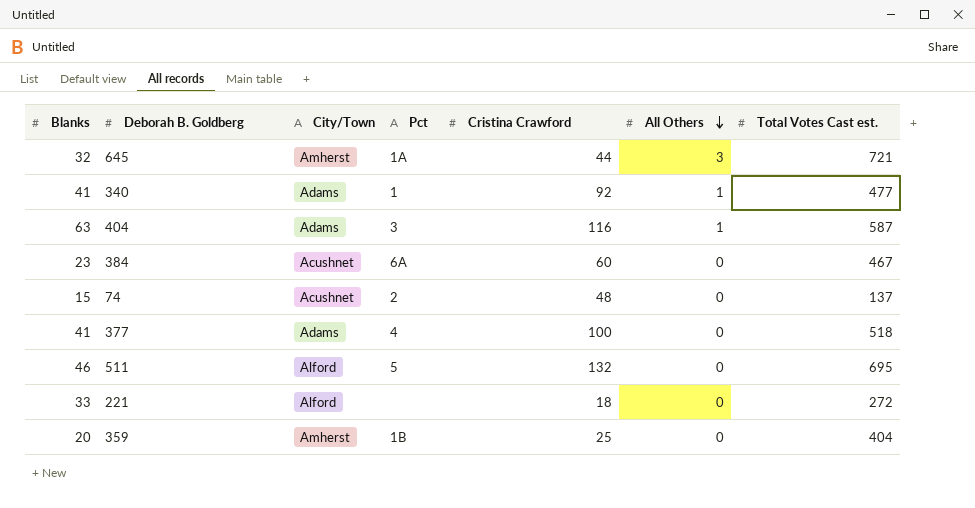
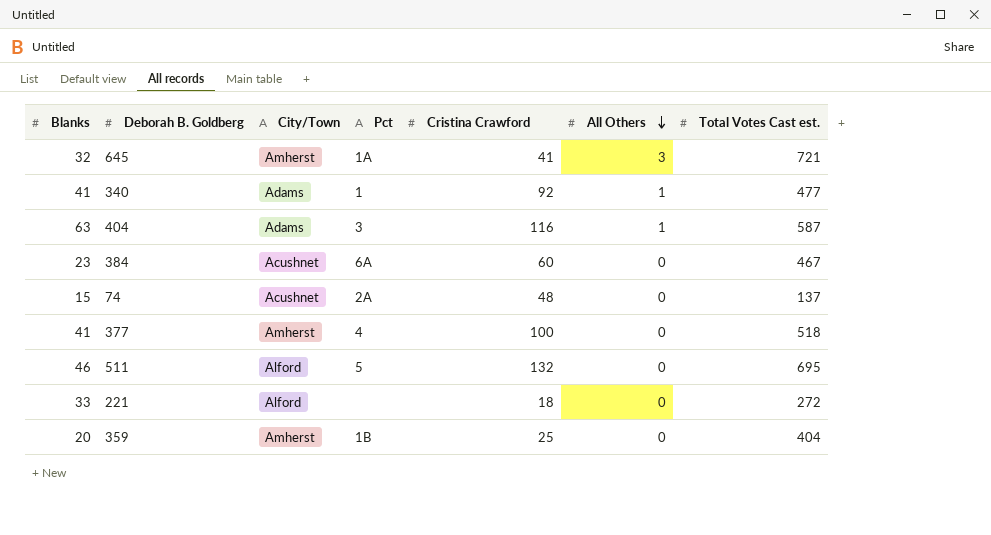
645 | Cristina Crawford: 44 -> 41
74 | Pct: 2 -> 2A
377 | City/Town: Adams -> Amherst

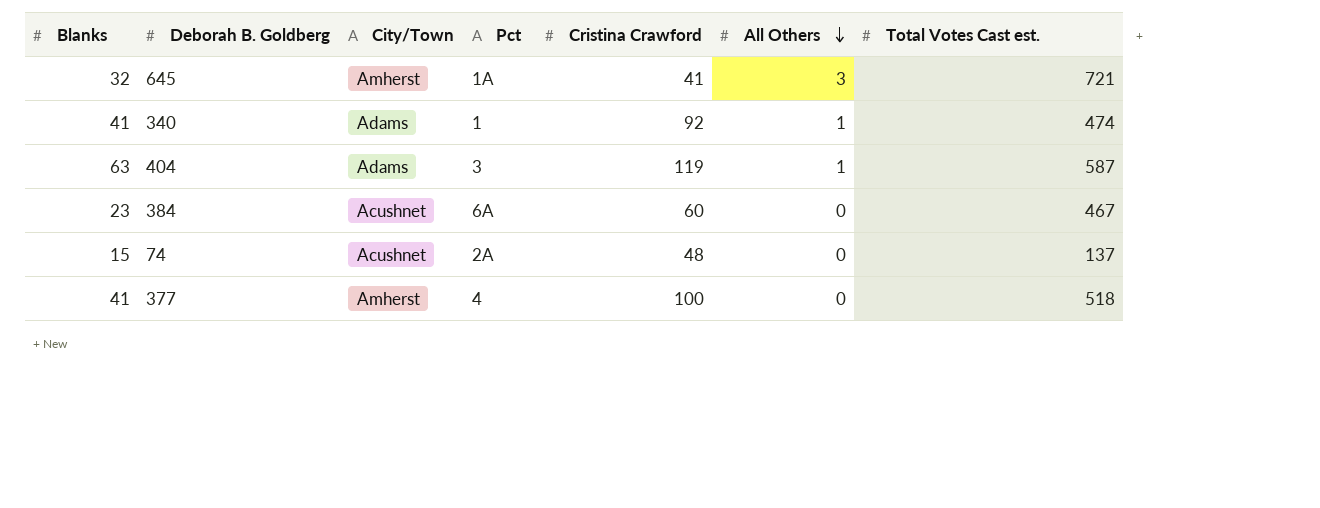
row 511: 46 | Alford | 5 | 132 | 0 | 695 -> none
row 221: 33 | Alford | none | 18 | 0 | 272 -> none
row 359: 20 | Amherst | 1B | 25 | 0 | 404 -> none
340 | Total Votes Cast est.: 477 -> 474
404 | Cristina Crawford: 116 -> 119

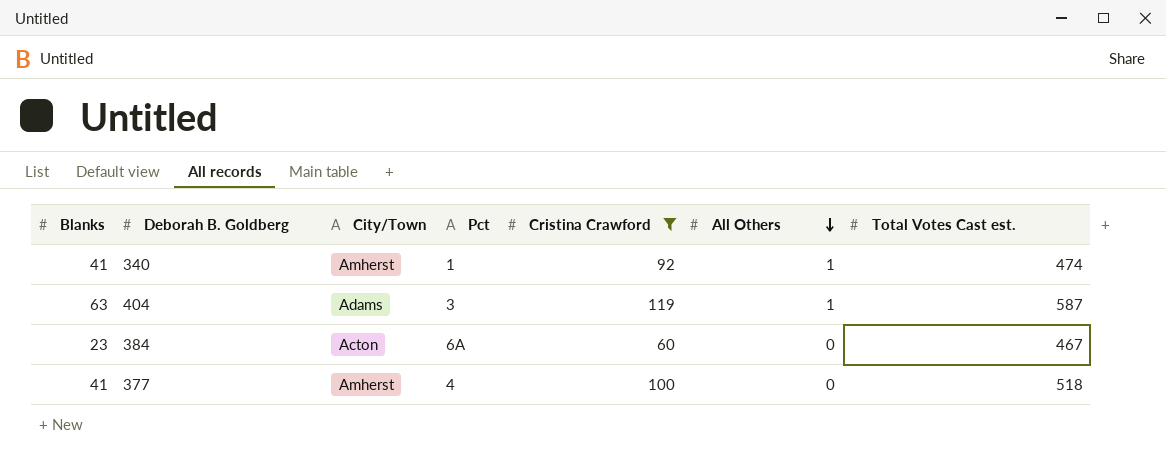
filter: none -> Cristina Crawford >= 60
340 | City/Town: Adams -> Amherst
384 | City/Town: Acushnet -> Acton

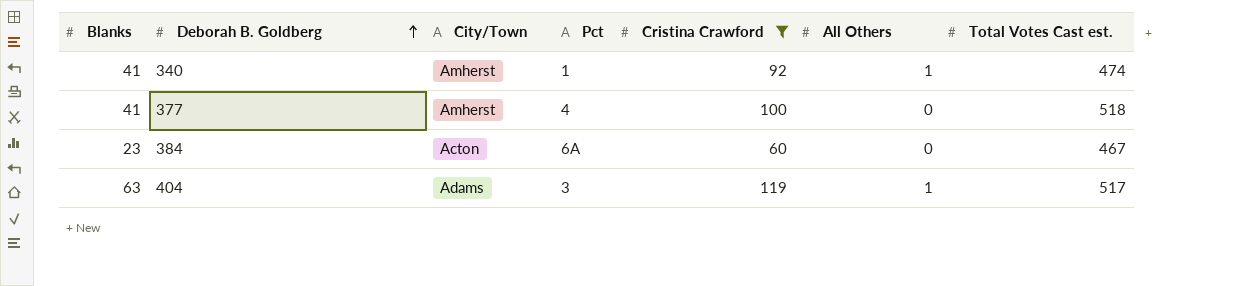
row order: All Others descending -> Deborah B. Goldberg ascending
404 | Total Votes Cast est.: 587 -> 517

